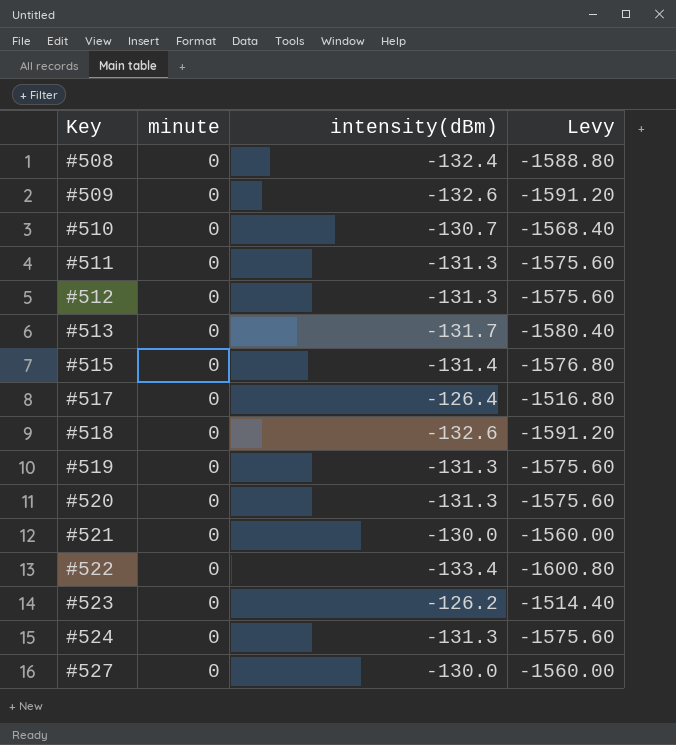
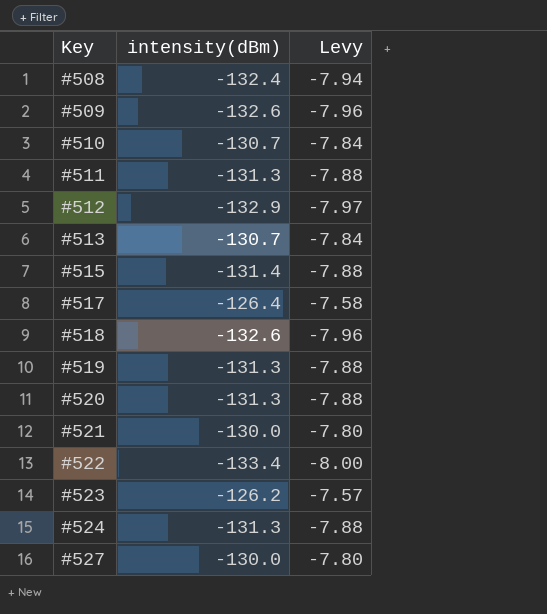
column minute | position: 2 -> none
column Levy | formula: [intensity(dBm)] * 12 -> [intensity(dBm)] * 0.06
#512 | intensity(dBm): -131.3 -> -132.9
#513 | intensity(dBm): -131.7 -> -130.7

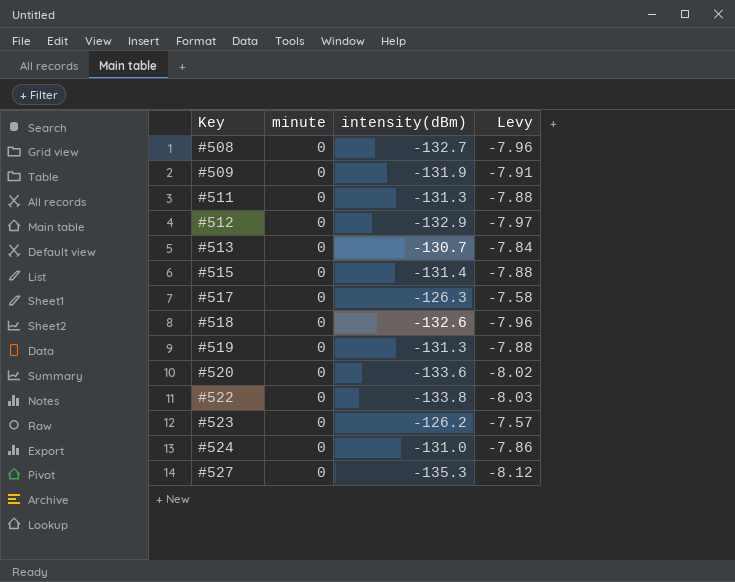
column minute | position: none -> 2
row #510: -130.7 | -7.84 -> none
row #521: -130.0 | -7.80 -> none
#508 | intensity(dBm): -132.4 -> -132.7
#508 | Levy: -7.94 -> -7.96
#509 | intensity(dBm): -132.6 -> -131.9
#509 | Levy: -7.96 -> -7.91
#517 | intensity(dBm): -126.4 -> -126.3
#520 | intensity(dBm): -131.3 -> -133.6
#520 | Levy: -7.88 -> -8.02
#522 | intensity(dBm): -133.4 -> -133.8
#522 | Levy: -8.00 -> -8.03
#524 | intensity(dBm): -131.3 -> -131.0
#524 | Levy: -7.88 -> -7.86
#527 | intensity(dBm): -130.0 -> -135.3
#527 | Levy: -7.80 -> -8.12

